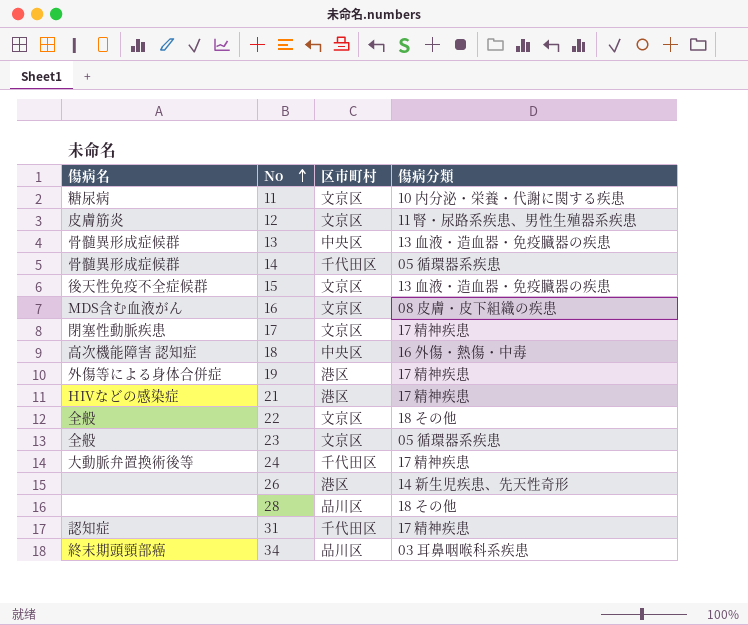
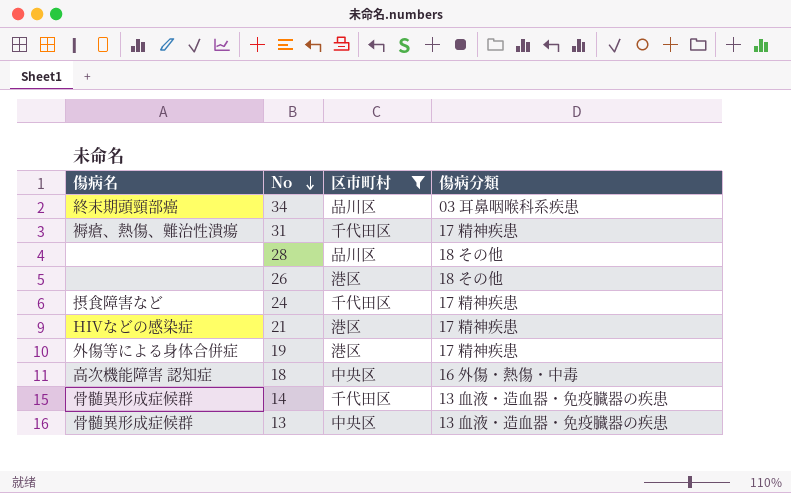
filter: none -> 区市町村 != 文京区
row order: No ascending -> No descending
31 | 傷病名: 認知症 -> 褥瘡、熱傷、難治性潰瘍
26 | 傷病分類: 14 新生児疾患、先天性奇形 -> 18 その他
24 | 傷病名: 大動脈弁置換術後等 -> 摂食障害など
14 | 傷病分類: 05 循環器系疾患 -> 13 血液・造血器・免疫臓器の疾患

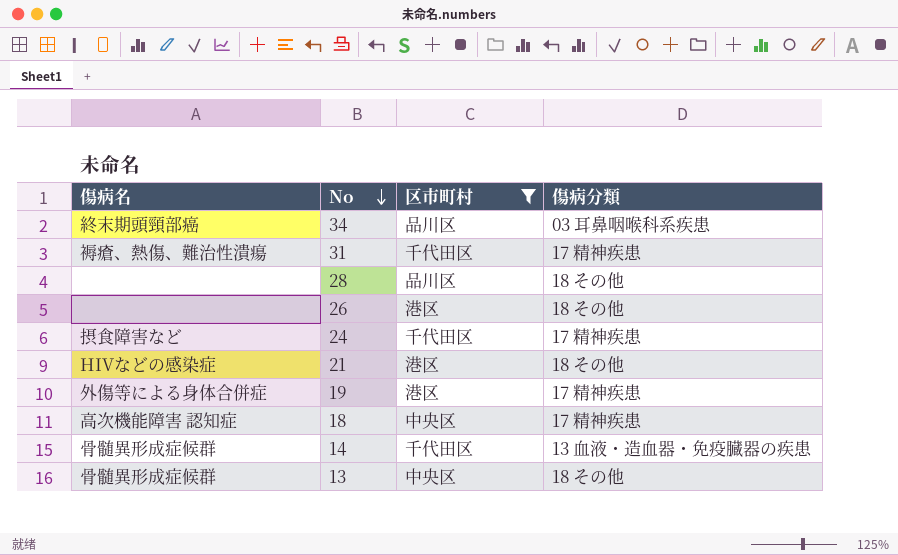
21 | 傷病分類: 17 精神疾患 -> 18 その他
18 | 傷病分類: 16 外傷・熱傷・中毒 -> 17 精神疾患
13 | 傷病分類: 13 血液・造血器・免疫臓器の疾患 -> 18 その他

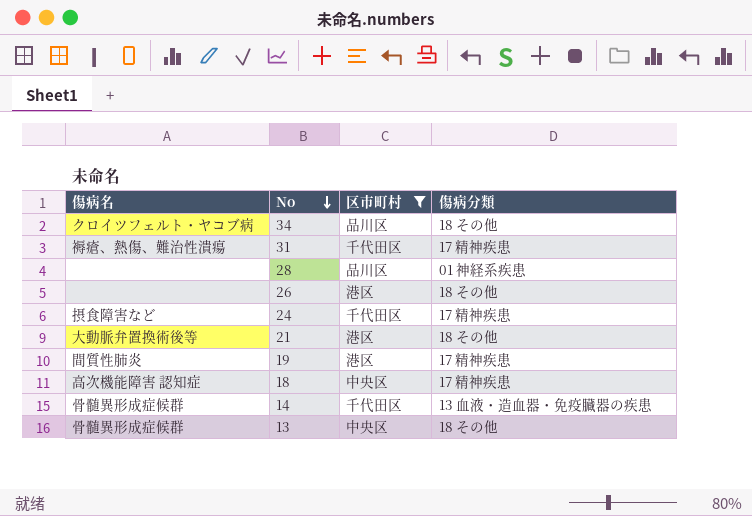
34 | 傷病名: 終末期頭頸部癌 -> クロイツフェルト・ヤコブ病
34 | 傷病分類: 03 耳鼻咽喉科系疾患 -> 18 その他
28 | 傷病分類: 18 その他 -> 01 神経系疾患
21 | 傷病名: HIVなどの感染症 -> 大動脈弁置換術後等
19 | 傷病名: 外傷等による身体合併症 -> 間質性肺炎

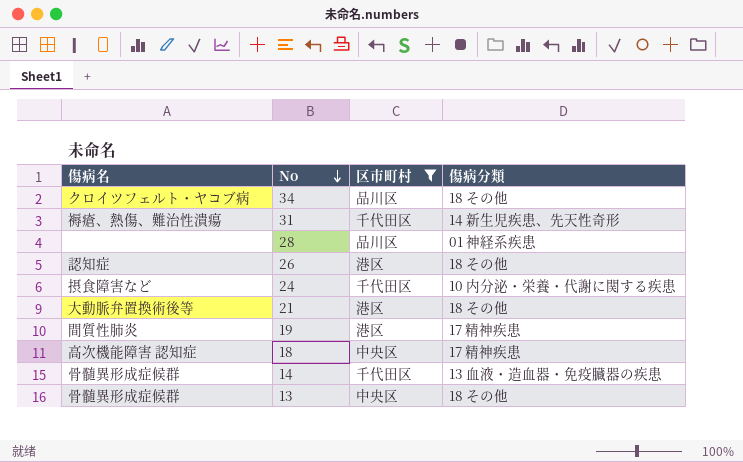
31 | 傷病分類: 17 精神疾患 -> 14 新生児疾患、先天性奇形
26 | 傷病名: none -> 認知症
24 | 傷病分類: 17 精神疾患 -> 10 内分泌・栄養・代謝に関する疾患

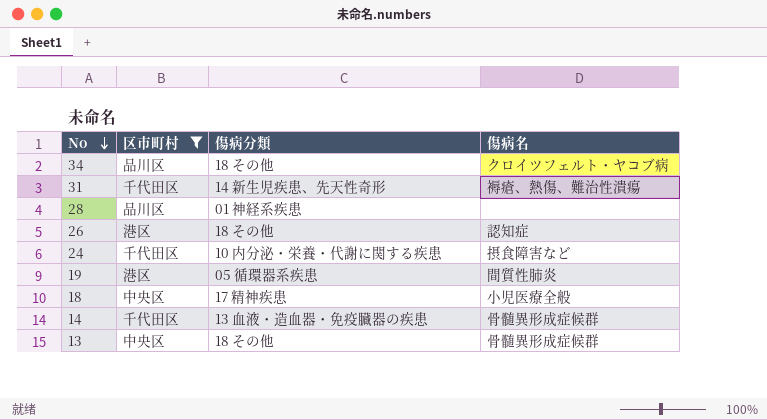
column 傷病名 | position: 1 -> 4
row 21: 大動脈弁置換術後等 | 港区 | 18 その他 -> none
19 | 傷病分類: 17 精神疾患 -> 05 循環器系疾患
18 | 傷病名: 高次機能障害 認知症 -> 小児医療全般

